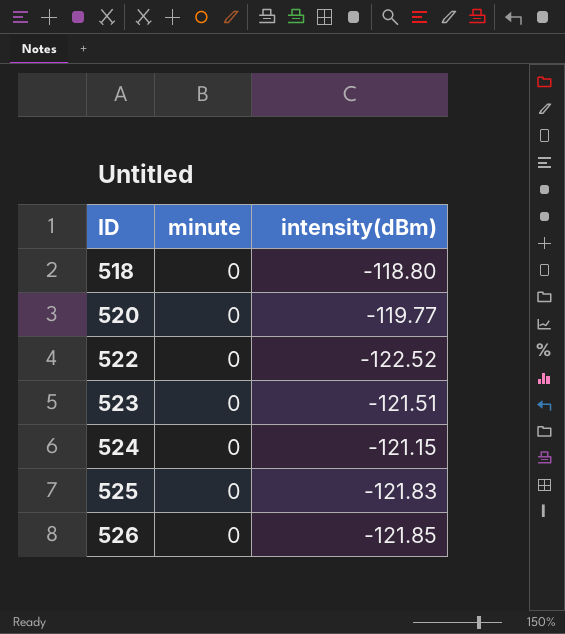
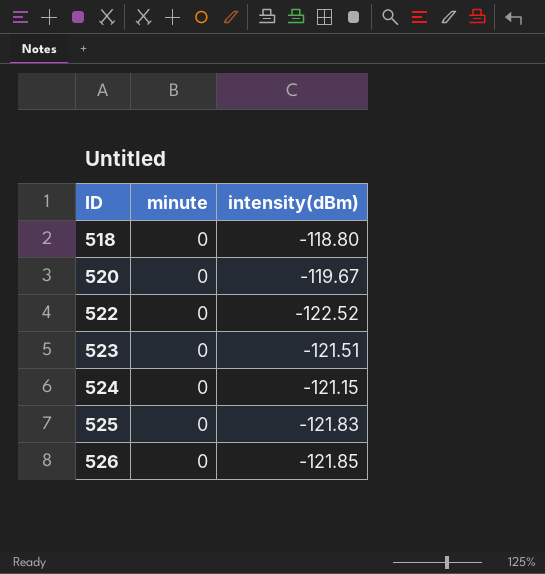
520 | intensity(dBm): -119.77 -> -119.67

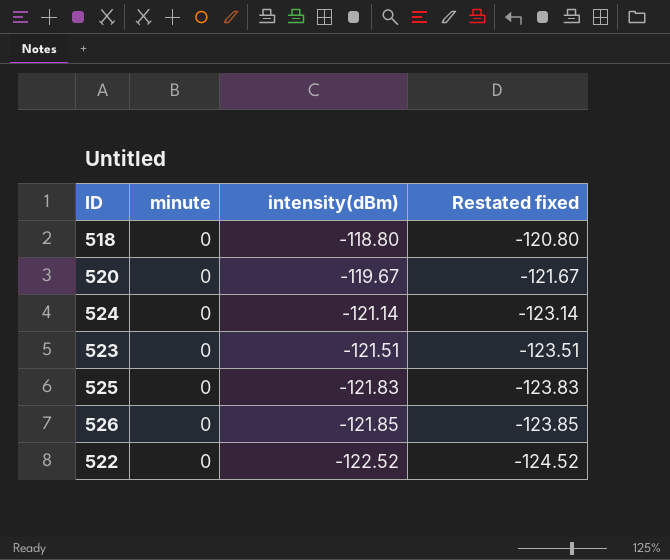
row order: ID ascending -> intensity(dBm) descending
column Restated fixed | formula: none -> [intensity(dBm)] - 2
524 | intensity(dBm): -121.15 -> -121.14

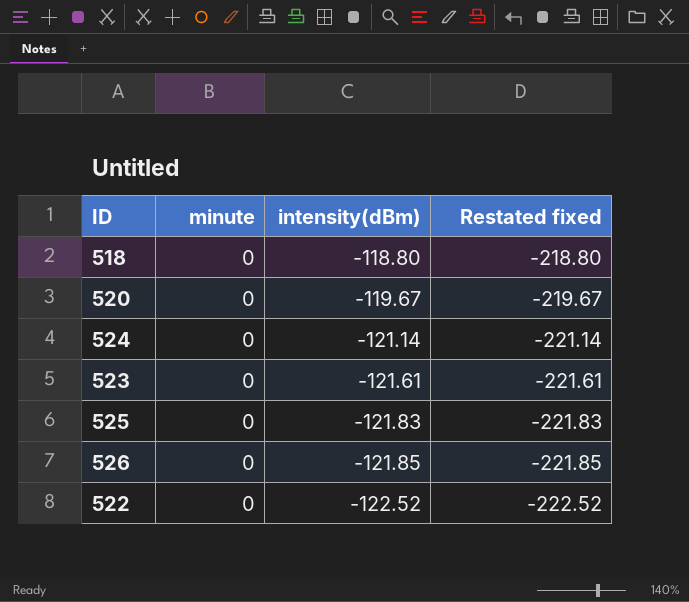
column Restated fixed | formula: [intensity(dBm)] - 2 -> [intensity(dBm)] - 100
523 | intensity(dBm): -121.51 -> -121.61

